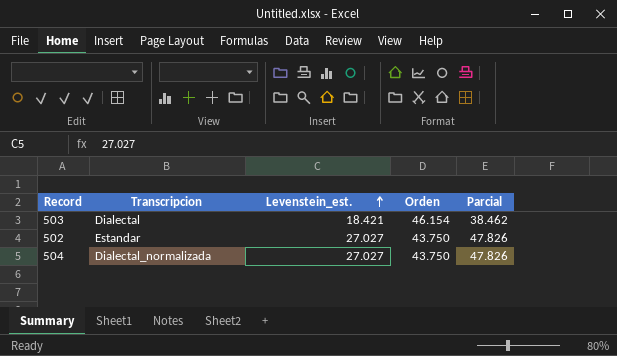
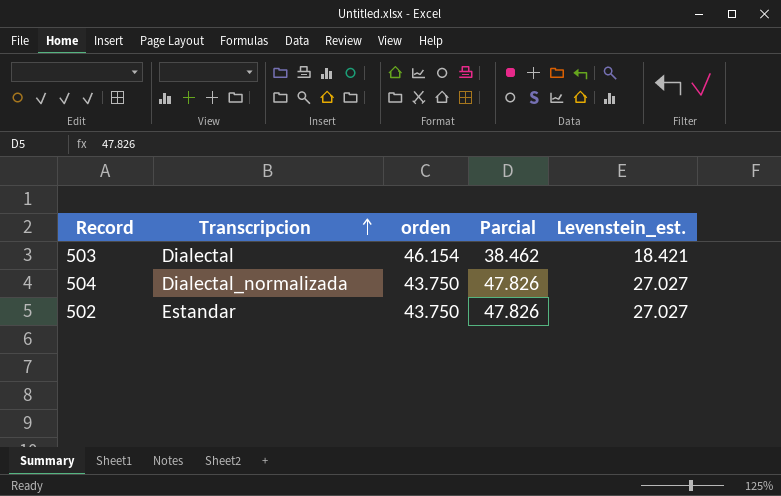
row order: Levenstein_est. ascending -> Transcripcion ascending
column name: Orden -> orden
column Levenstein_est. | position: 3 -> 5

